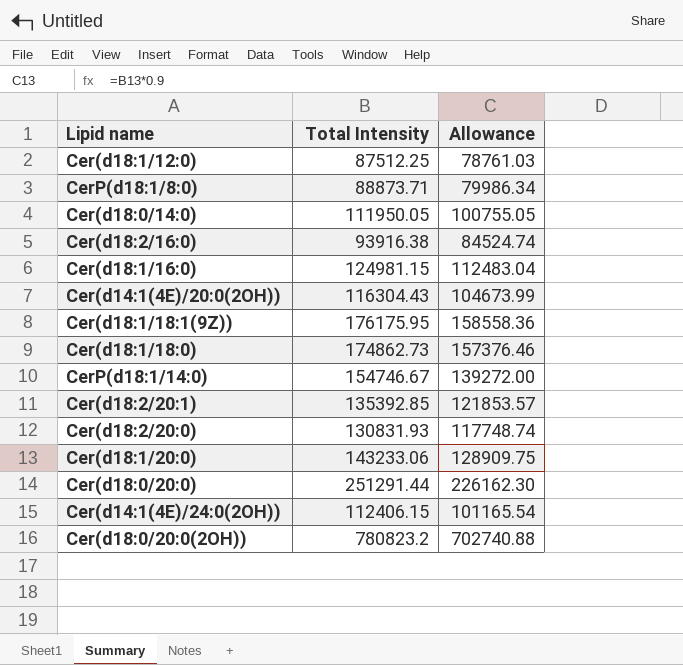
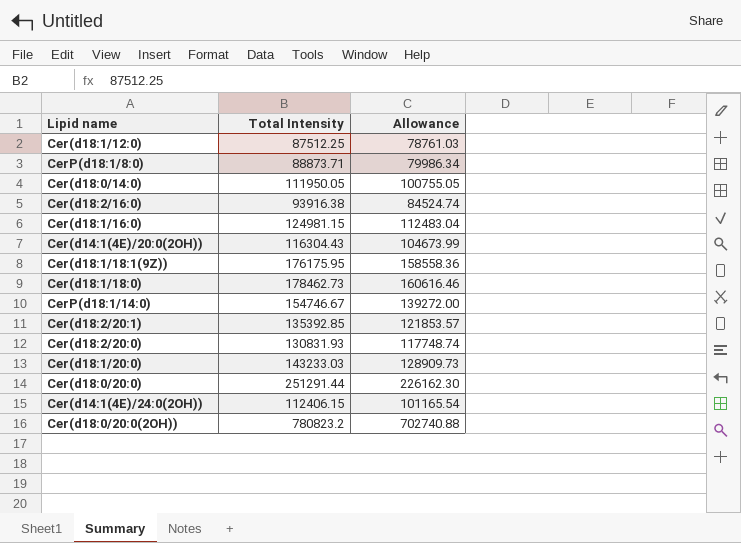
Cer(d18:1/18:0) | Total Intensity: 174862.73 -> 178462.73
Cer(d18:1/18:0) | Allowance: 157376.46 -> 160616.46
Cer(d18:1/20:0) | Total Intensity: 143233.06 -> 143233.03
Cer(d18:1/20:0) | Allowance: 128909.75 -> 128909.73

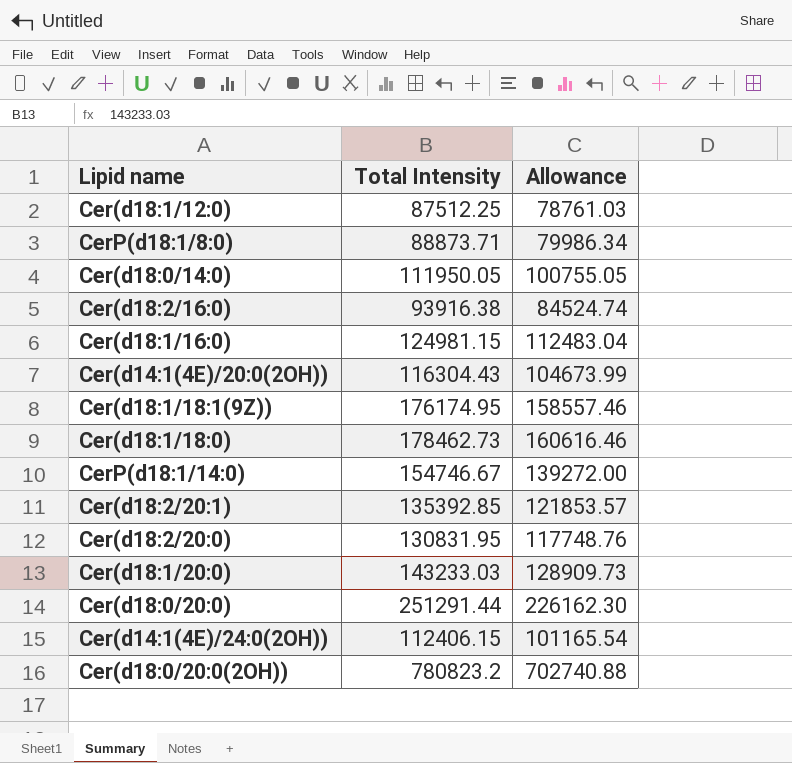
Cer(d18:1/18:1(9Z)) | Total Intensity: 176175.95 -> 176174.95
Cer(d18:1/18:1(9Z)) | Allowance: 158558.36 -> 158557.46
Cer(d18:2/20:0) | Total Intensity: 130831.93 -> 130831.95
Cer(d18:2/20:0) | Allowance: 117748.74 -> 117748.76

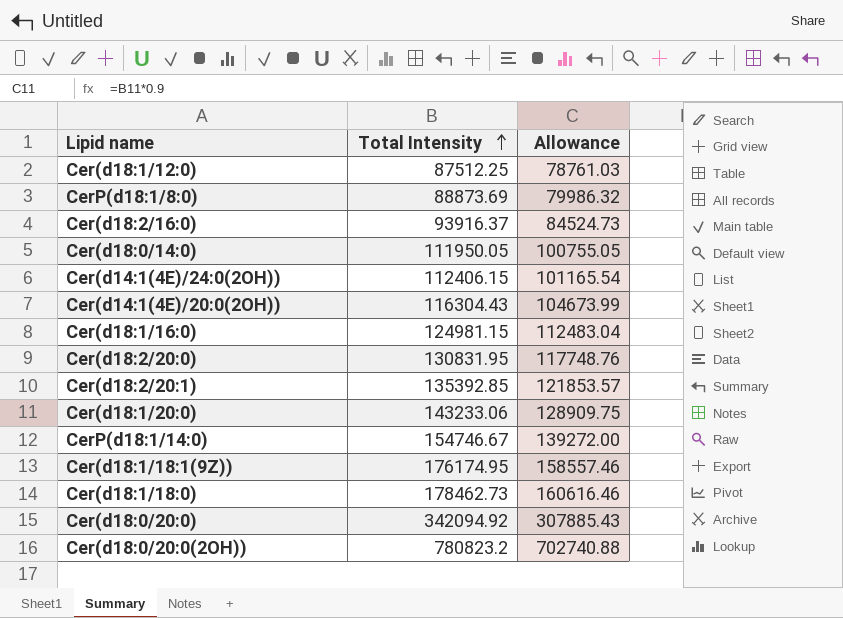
row order: none -> Total Intensity ascending
CerP(d18:1/8:0) | Total Intensity: 88873.71 -> 88873.69
CerP(d18:1/8:0) | Allowance: 79986.34 -> 79986.32
Cer(d18:2/16:0) | Total Intensity: 93916.38 -> 93916.37
Cer(d18:2/16:0) | Allowance: 84524.74 -> 84524.73
Cer(d18:1/20:0) | Total Intensity: 143233.03 -> 143233.06
Cer(d18:1/20:0) | Allowance: 128909.73 -> 128909.75
Cer(d18:0/20:0) | Total Intensity: 251291.44 -> 342094.92
Cer(d18:0/20:0) | Allowance: 226162.30 -> 307885.43

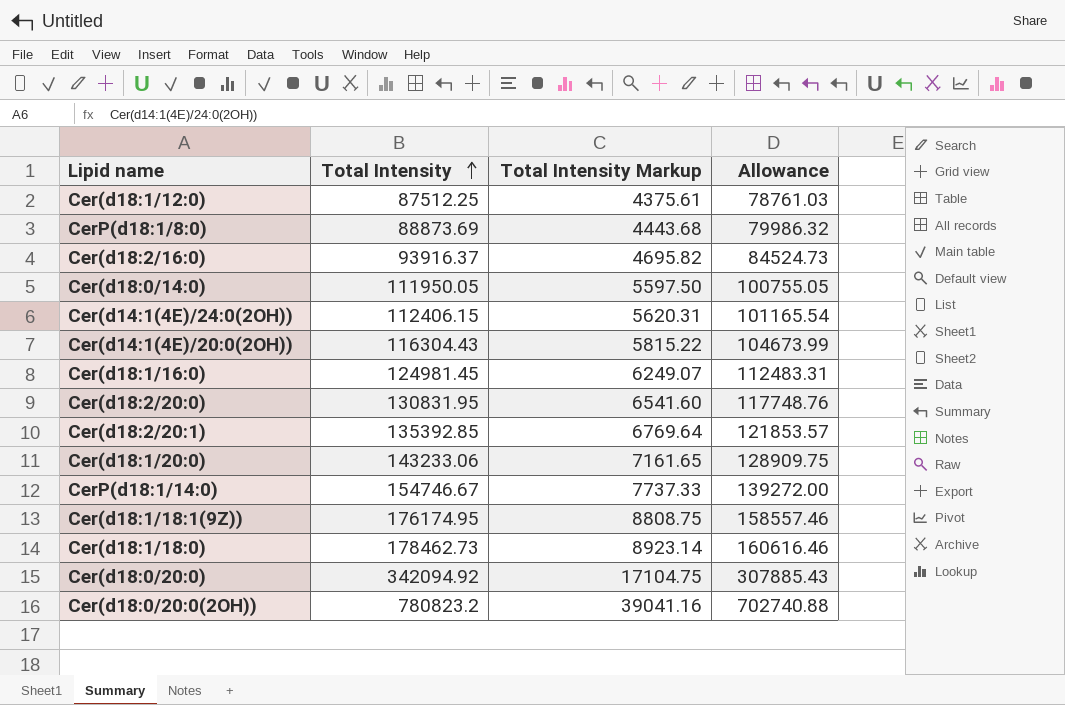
column Total Intensity Markup | formula: none -> [Total Intensity] * 0.05
Cer(d18:1/16:0) | Total Intensity: 124981.15 -> 124981.45
Cer(d18:1/16:0) | Allowance: 112483.04 -> 112483.31

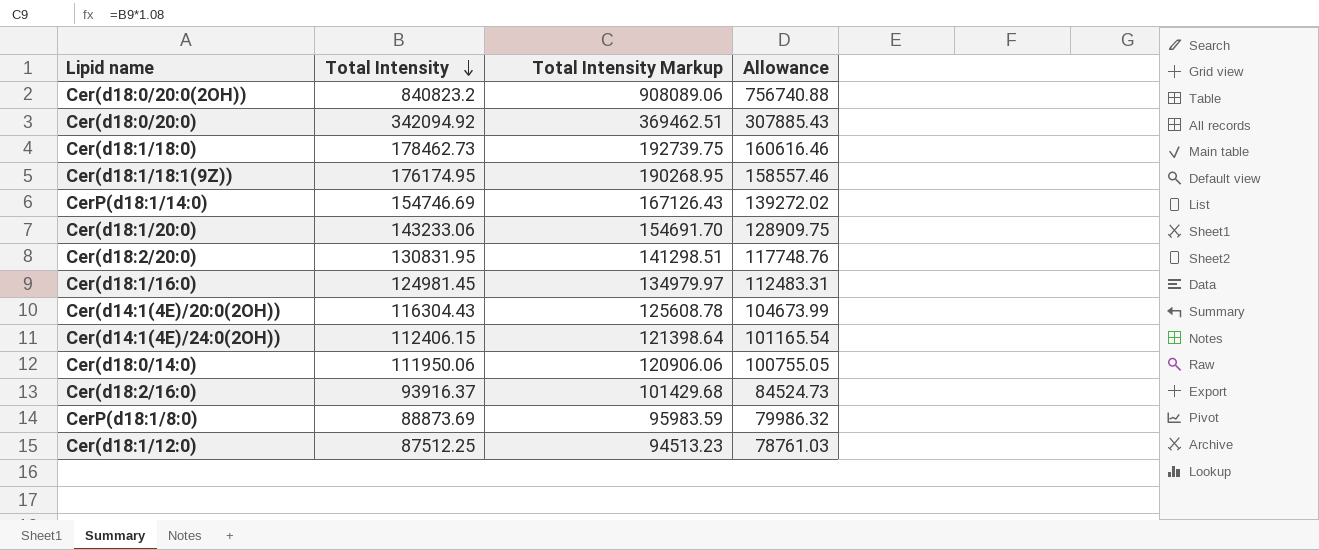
row order: Total Intensity ascending -> Total Intensity descending
column Total Intensity Markup | formula: [Total Intensity] * 0.05 -> [Total Intensity] * 1.08
row Cer(d18:2/20:1): 135392.85 | 6769.64 | 121853.57 -> none
Cer(d18:0/20:0(2OH)) | Total Intensity: 780823.2 -> 840823.2
Cer(d18:0/20:0(2OH)) | Allowance: 702740.88 -> 756740.88
CerP(d18:1/14:0) | Total Intensity: 154746.67 -> 154746.69
CerP(d18:1/14:0) | Allowance: 139272.00 -> 139272.02
Cer(d18:0/14:0) | Total Intensity: 111950.05 -> 111950.06

